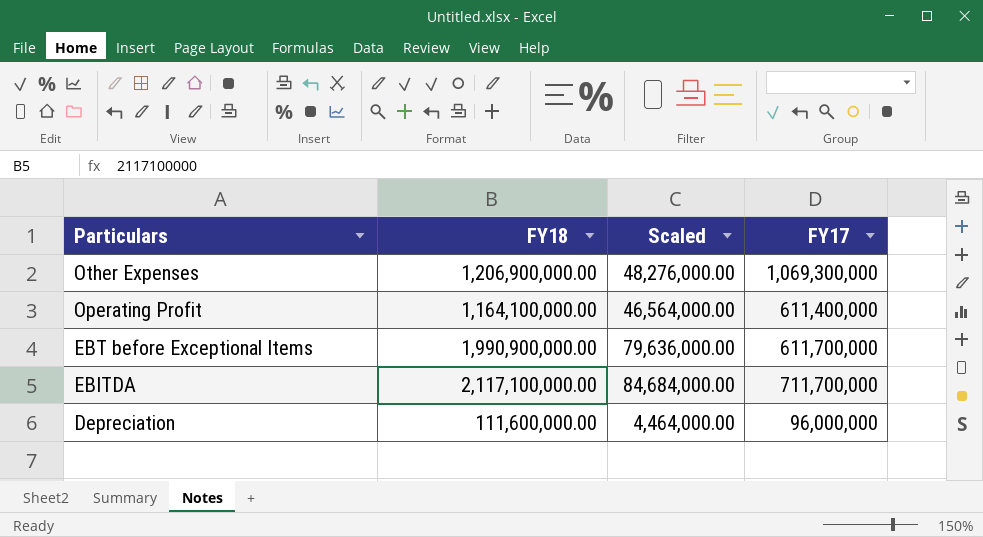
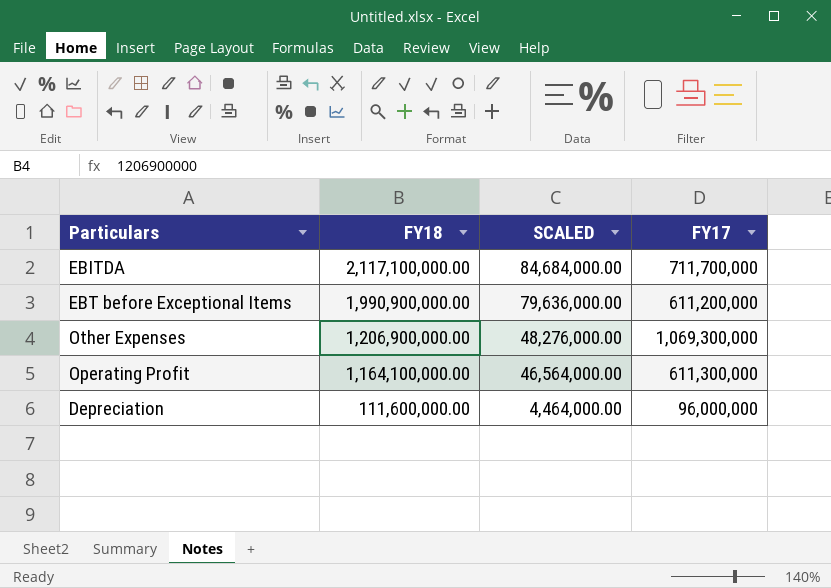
row order: Particulars descending -> FY18 descending
column name: Scaled -> SCALED
EBT before Exceptional Items | FY17: 611,700,000 -> 611,200,000
Operating Profit | FY17: 611,400,000 -> 611,300,000

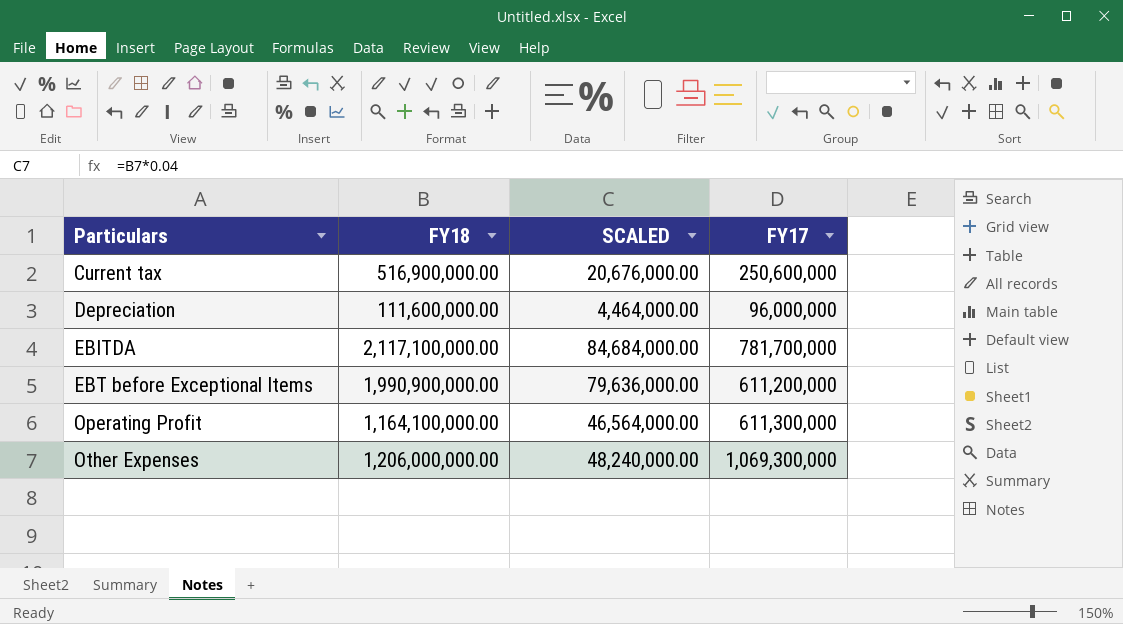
row order: FY18 descending -> Particulars ascending
row Current tax: none -> 516,900,000.00 | 20,676,000.00 | 250,600,000
EBITDA | FY17: 711,700,000 -> 781,700,000
Other Expenses | FY18: 1,206,900,000.00 -> 1,206,000,000.00
Other Expenses | SCALED: 48,276,000.00 -> 48,240,000.00

